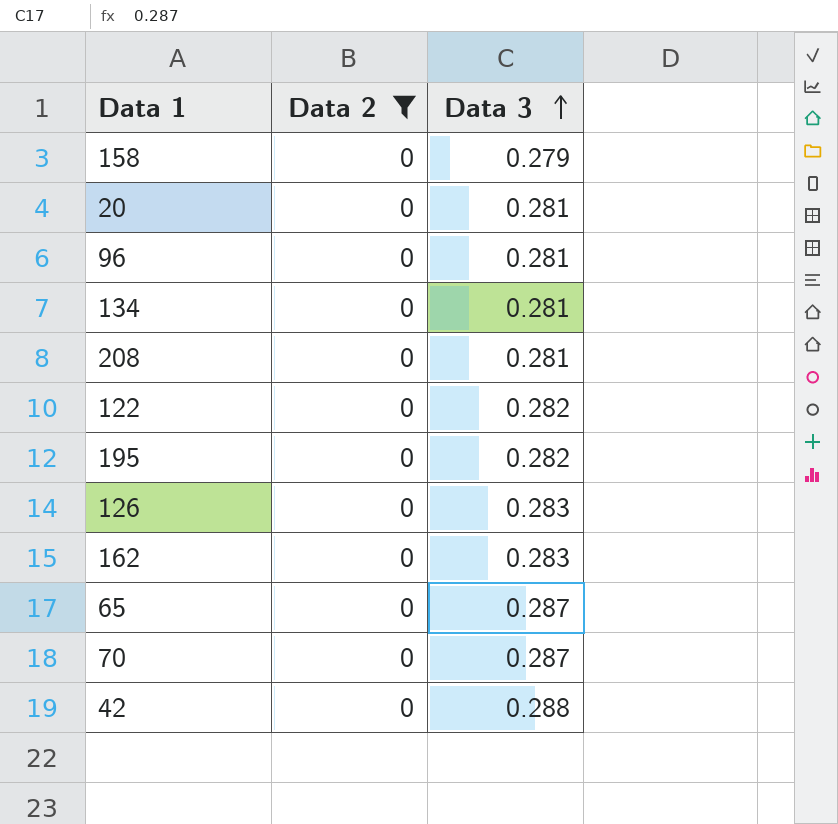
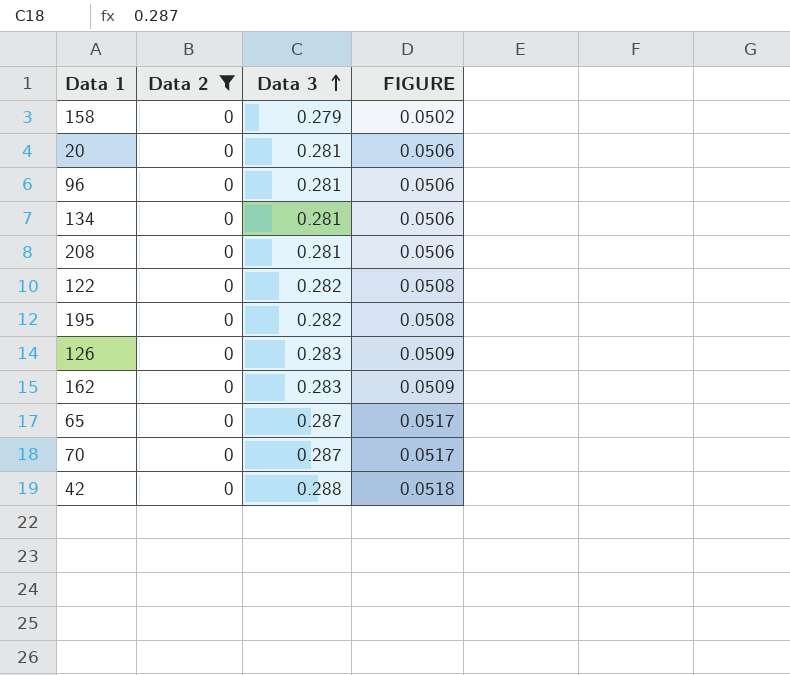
column FIGURE | formula: none -> [Data 3] * 0.18

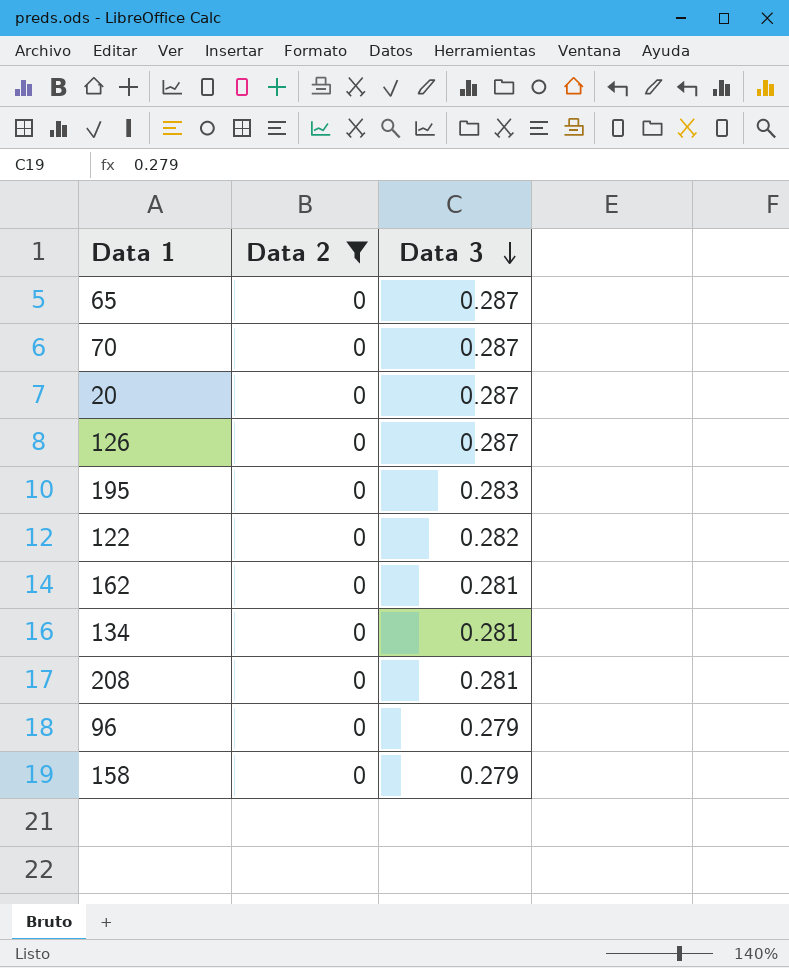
row order: Data 3 ascending -> Data 3 descending
column FIGURE | formula: [Data 3] * 0.18 -> none
row 42: 0 | 0.288 | 0.0518 -> none
20 | Data 3: 0.281 -> 0.287
126 | Data 3: 0.283 -> 0.287
195 | Data 3: 0.282 -> 0.283
162 | Data 3: 0.283 -> 0.281
96 | Data 3: 0.281 -> 0.279

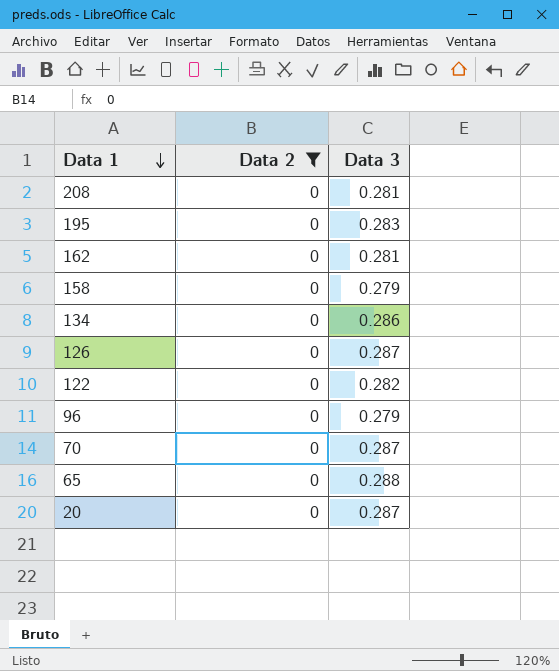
row order: Data 3 descending -> Data 1 descending
134 | Data 3: 0.281 -> 0.286
65 | Data 3: 0.287 -> 0.288

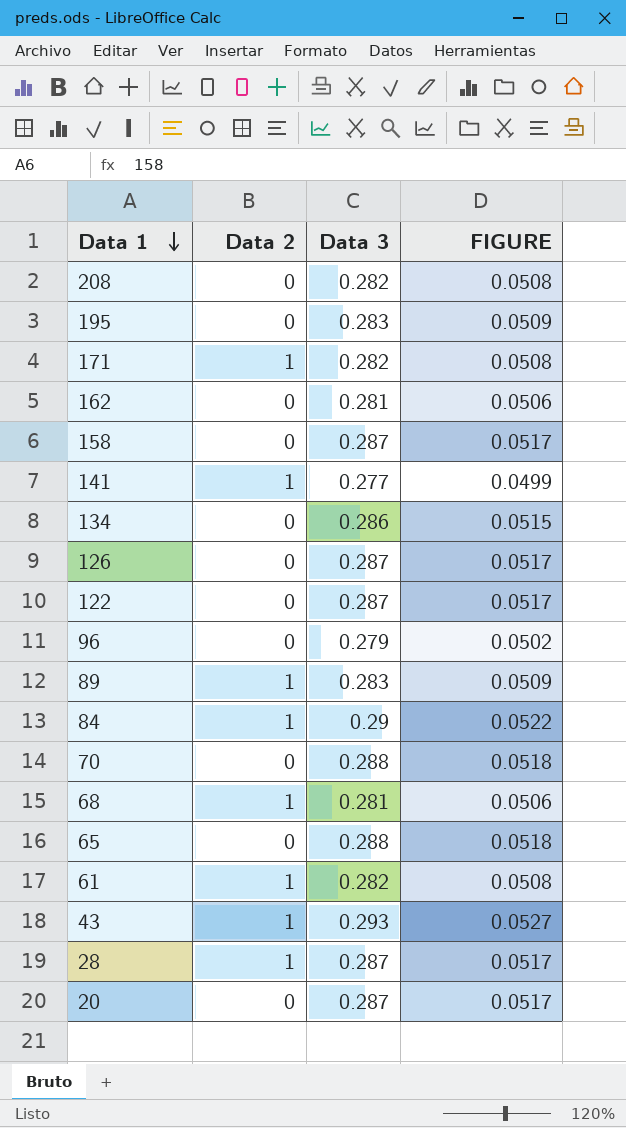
filter: Data 2 = 0 -> none
column FIGURE | formula: none -> [Data 3] * 0.18
208 | Data 3: 0.281 -> 0.282
158 | Data 3: 0.279 -> 0.287
122 | Data 3: 0.282 -> 0.287
70 | Data 3: 0.287 -> 0.288

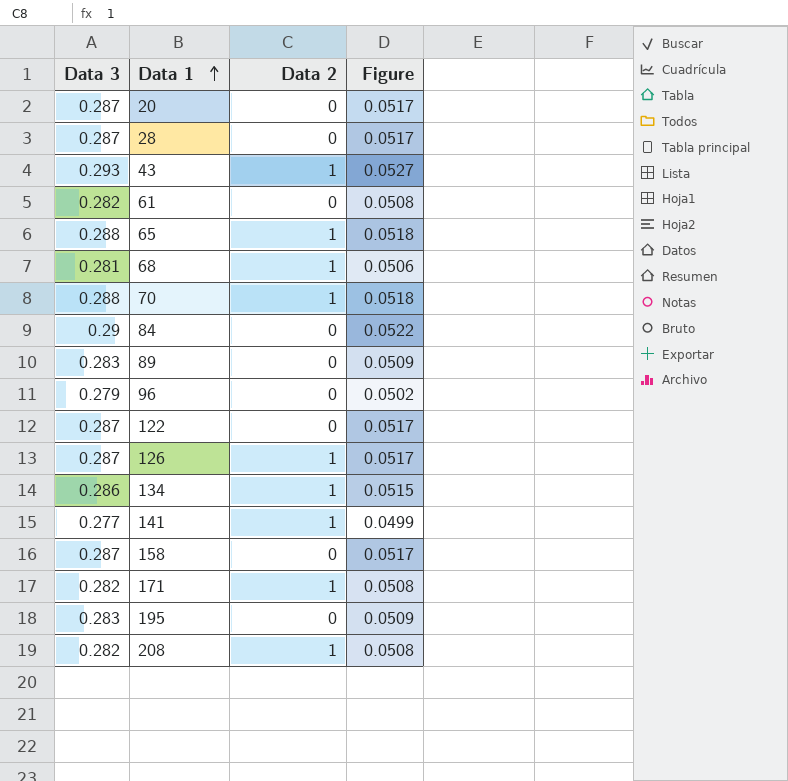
row order: Data 1 descending -> Data 1 ascending
column Data 3 | position: 3 -> 1
column name: FIGURE -> Figure
row 162: 0 | 0.281 | 0.0506 -> none
28 | Data 2: 1 -> 0
61 | Data 2: 1 -> 0
65 | Data 2: 0 -> 1
70 | Data 2: 0 -> 1
84 | Data 2: 1 -> 0
89 | Data 2: 1 -> 0
126 | Data 2: 0 -> 1
134 | Data 2: 0 -> 1
208 | Data 2: 0 -> 1

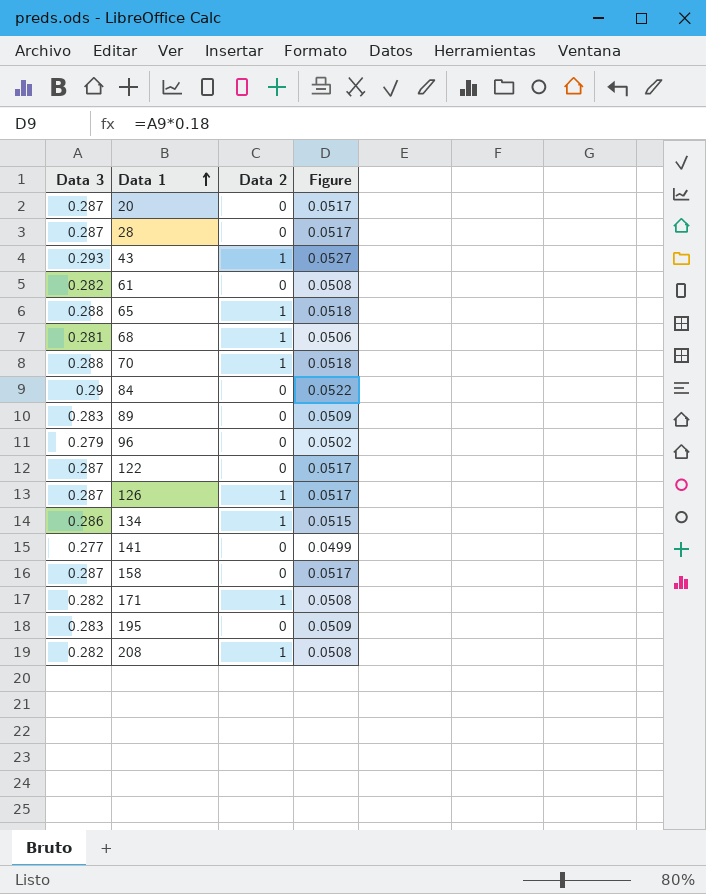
141 | Data 2: 1 -> 0

